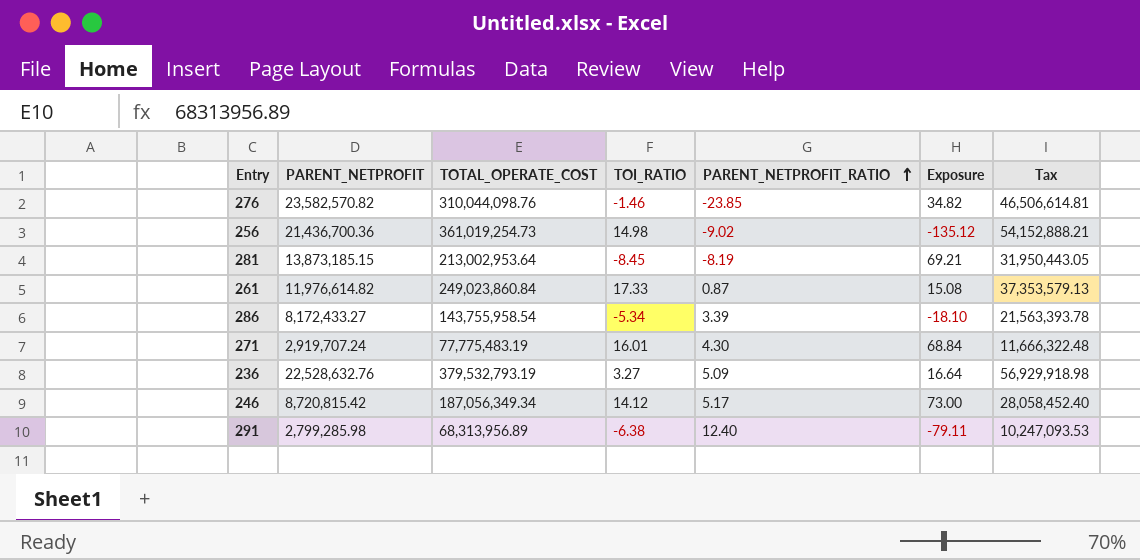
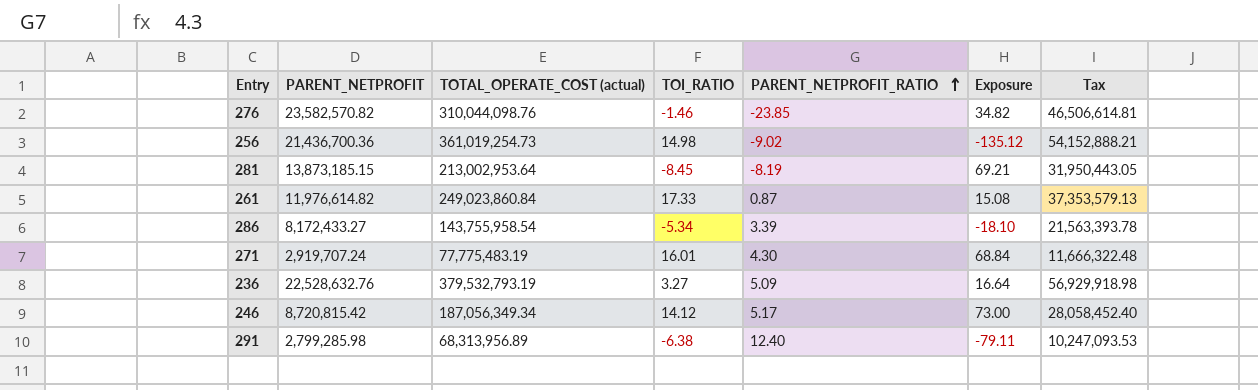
column name: TOTAL_OPERATE_COST -> TOTAL_OPERATE_COST (actual)

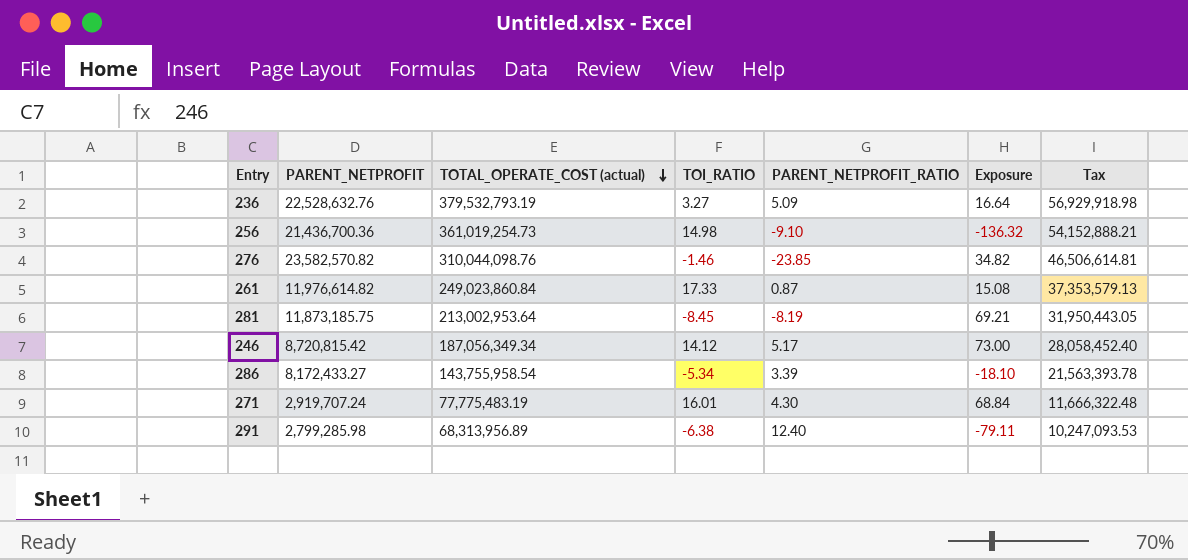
row order: PARENT_NETPROFIT_RATIO ascending -> TOTAL_OPERATE_COST (actual) descending
256 | PARENT_NETPROFIT_RATIO: -9.02 -> -9.10
256 | Exposure: -135.12 -> -136.32
281 | PARENT_NETPROFIT: 13,873,185.15 -> 11,873,185.75

